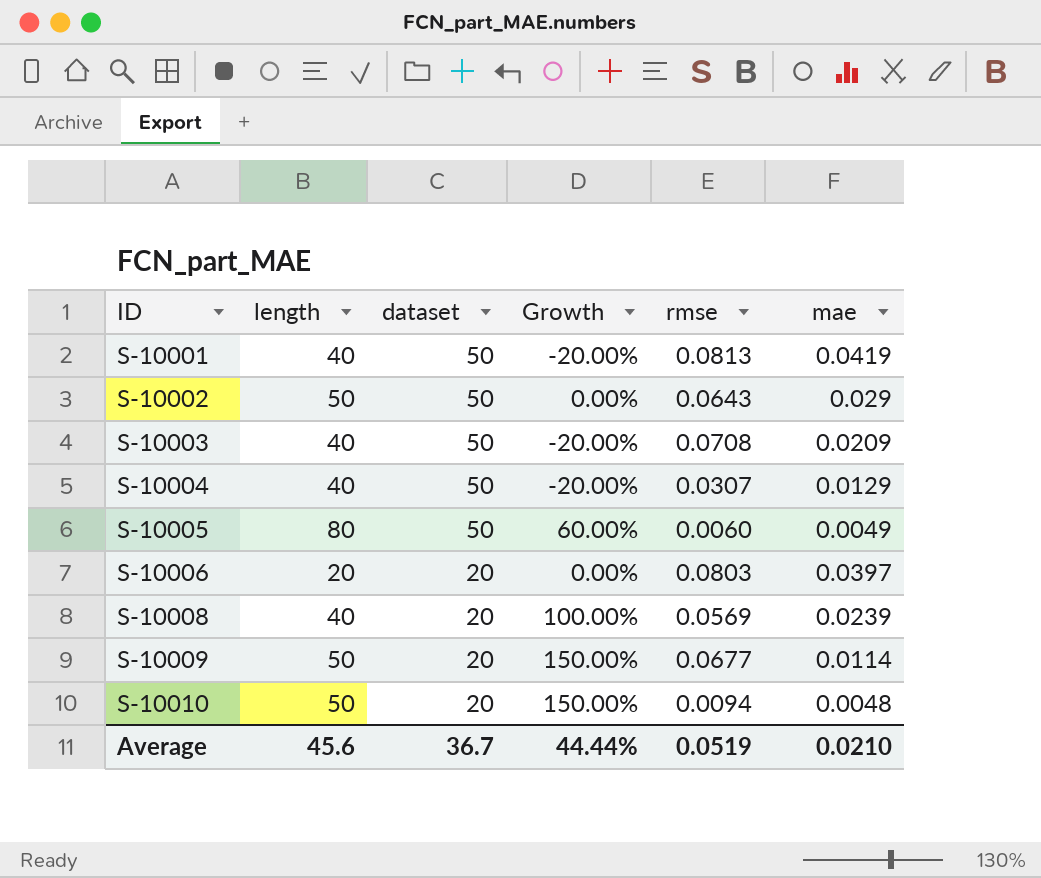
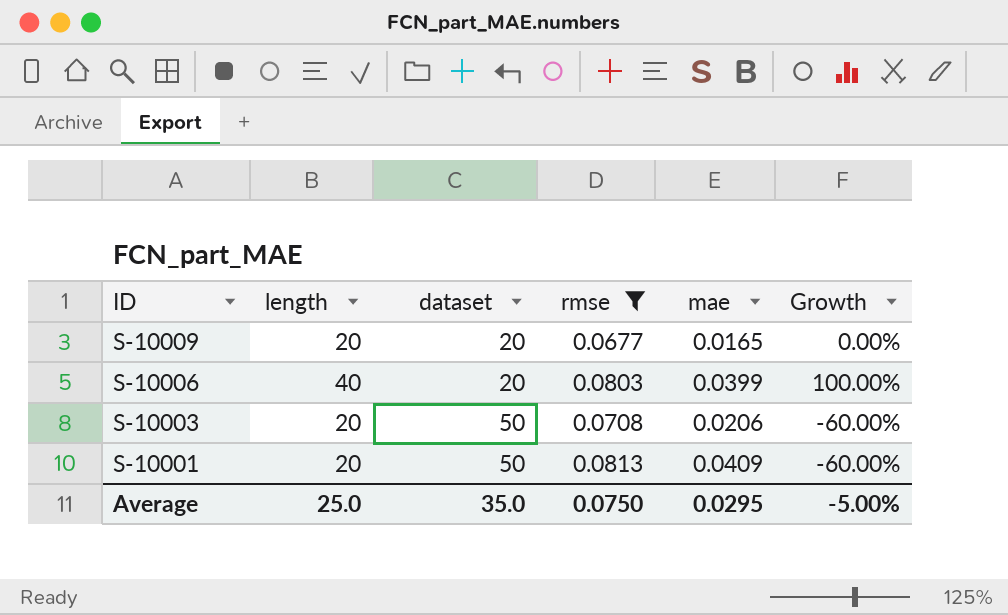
filter: none -> rmse >= 0.0677
row order: ID ascending -> ID descending
column Growth | position: 4 -> 6
S-10009 | length: 50 -> 20
S-10009 | mae: 0.0114 -> 0.0165
S-10009 | Growth: 150.00% -> 0.00%
S-10006 | length: 20 -> 40
S-10006 | mae: 0.0397 -> 0.0399
S-10006 | Growth: 0.00% -> 100.00%
S-10003 | length: 40 -> 20
S-10003 | mae: 0.0209 -> 0.0206
S-10003 | Growth: -20.00% -> -60.00%
S-10001 | length: 40 -> 20
S-10001 | mae: 0.0419 -> 0.0409
S-10001 | Growth: -20.00% -> -60.00%
Average | length: 45.6 -> 25.0
Average | dataset: 36.7 -> 35.0
Average | rmse: 0.0519 -> 0.0750
Average | mae: 0.0210 -> 0.0295
Average | Growth: 44.44% -> -5.00%

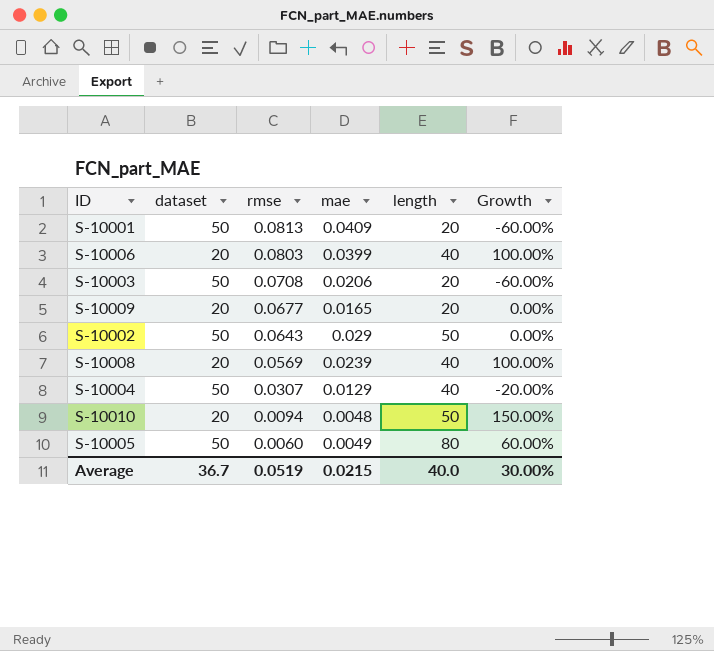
filter: rmse >= 0.0677 -> none
row order: ID descending -> rmse descending
column length | position: 2 -> 5
Average | dataset: 35.0 -> 36.7
Average | rmse: 0.0750 -> 0.0519
Average | mae: 0.0295 -> 0.0215
Average | length: 25.0 -> 40.0
Average | Growth: -5.00% -> 30.00%

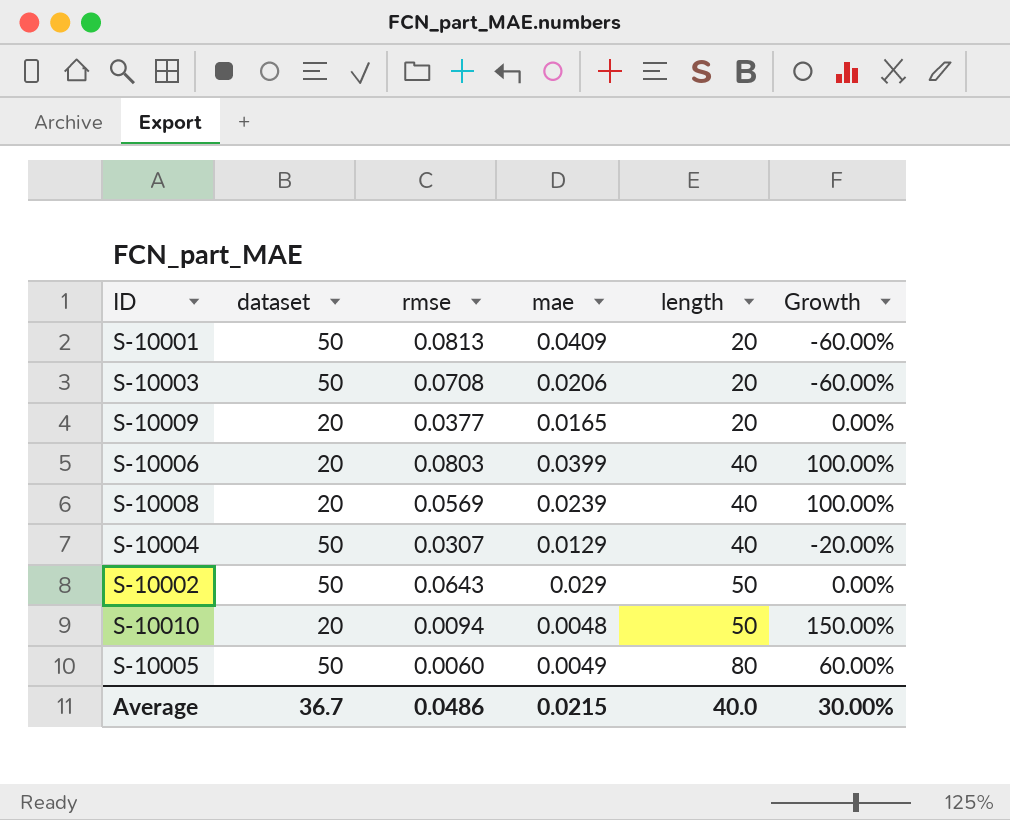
row order: rmse descending -> length ascending
S-10009 | rmse: 0.0677 -> 0.0377
Average | rmse: 0.0519 -> 0.0486

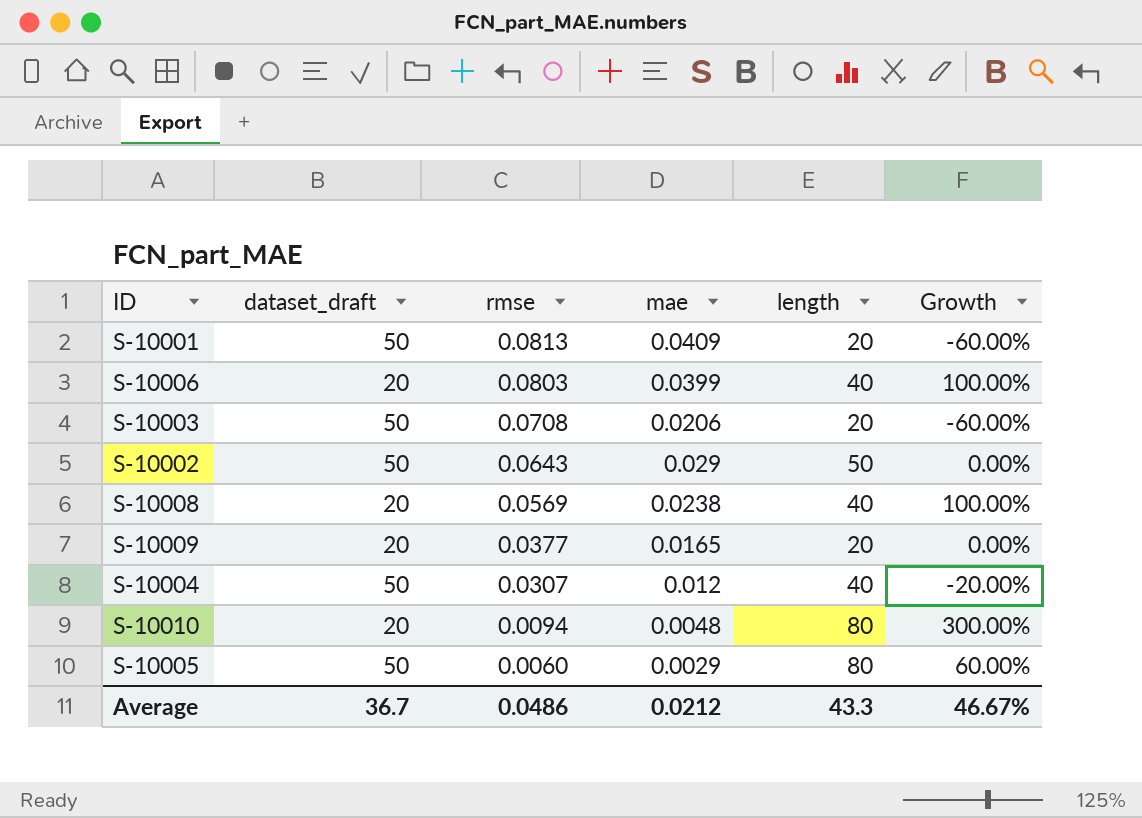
row order: length ascending -> rmse descending
column name: dataset -> dataset_draft
S-10008 | mae: 0.0239 -> 0.0238
S-10004 | mae: 0.0129 -> 0.012
S-10010 | length: 50 -> 80
S-10010 | Growth: 150.00% -> 300.00%
S-10005 | mae: 0.0049 -> 0.0029
Average | mae: 0.0215 -> 0.0212
Average | length: 40.0 -> 43.3
Average | Growth: 30.00% -> 46.67%

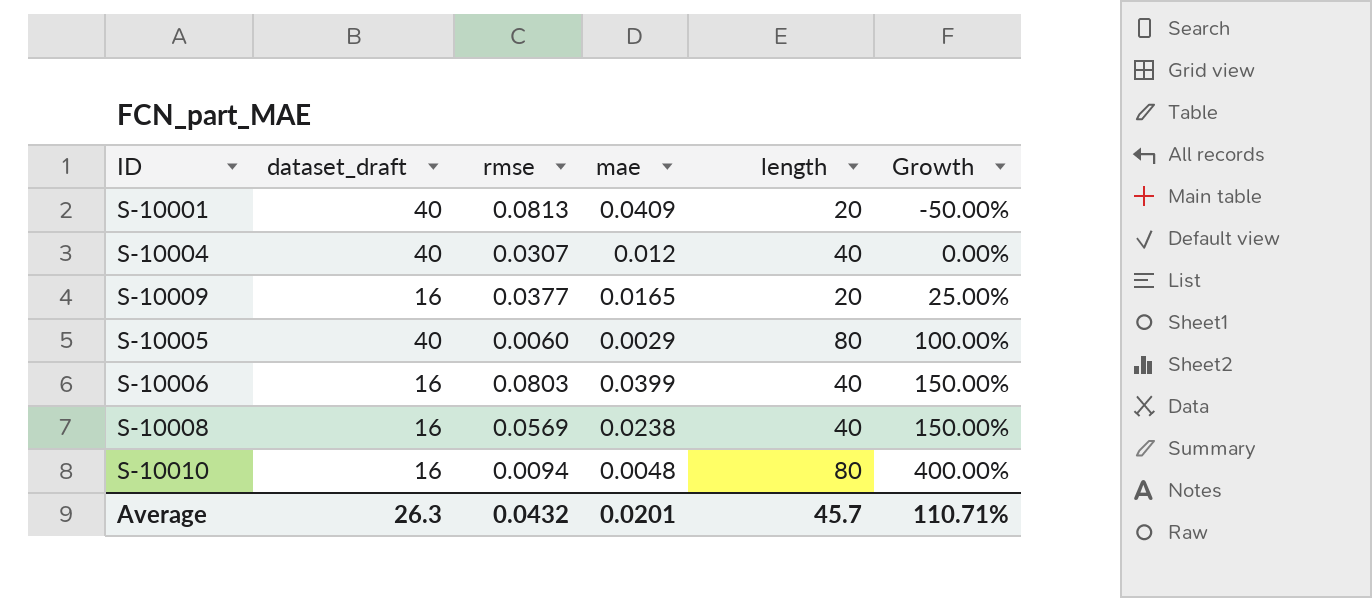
row order: rmse descending -> Growth ascending
row S-10003: 50 | 0.0708 | 0.0206 | 20 | -60.00% -> none
row S-10002: 50 | 0.0643 | 0.029 | 50 | 0.00% -> none
S-10001 | dataset_draft: 50 -> 40
S-10001 | Growth: -60.00% -> -50.00%
S-10004 | dataset_draft: 50 -> 40
S-10004 | Growth: -20.00% -> 0.00%
S-10009 | dataset_draft: 20 -> 16
S-10009 | Growth: 0.00% -> 25.00%
S-10005 | dataset_draft: 50 -> 40
S-10005 | Growth: 60.00% -> 100.00%
S-10006 | dataset_draft: 20 -> 16
S-10006 | Growth: 100.00% -> 150.00%
S-10008 | dataset_draft: 20 -> 16
S-10008 | Growth: 100.00% -> 150.00%
S-10010 | dataset_draft: 20 -> 16
S-10010 | Growth: 300.00% -> 400.00%
Average | dataset_draft: 36.7 -> 26.3
Average | rmse: 0.0486 -> 0.0432
Average | mae: 0.0212 -> 0.0201
Average | length: 43.3 -> 45.7
Average | Growth: 46.67% -> 110.71%

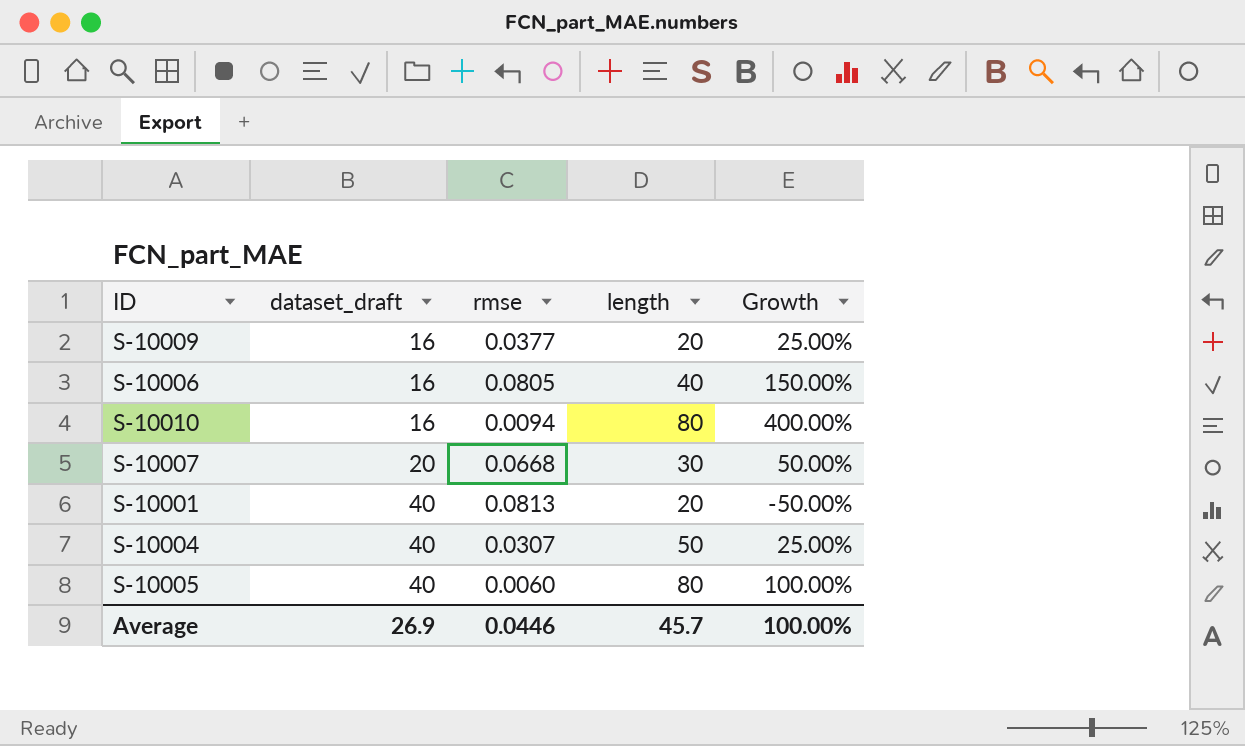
row order: Growth ascending -> dataset_draft ascending
column mae | position: 4 -> none
row S-10008: 16 | 0.0569 | 0.0238 | 40 | 150.00% -> none
S-10006 | rmse: 0.0803 -> 0.0805
row S-10007: none -> 20 | 0.0668 | 30 | 50.00%
S-10004 | length: 40 -> 50
S-10004 | Growth: 0.00% -> 25.00%
Average | dataset_draft: 26.3 -> 26.9
Average | rmse: 0.0432 -> 0.0446
Average | Growth: 110.71% -> 100.00%

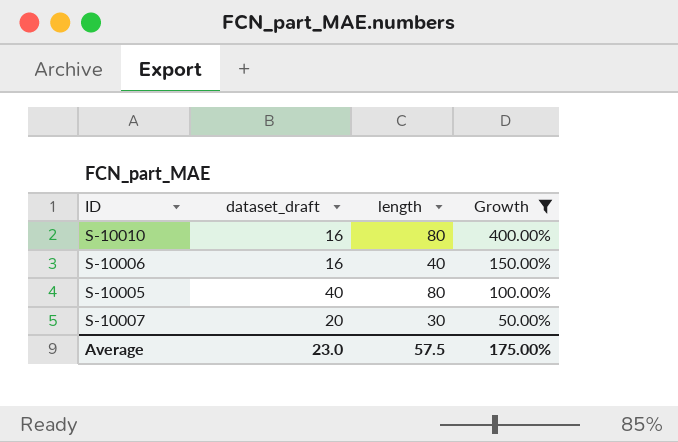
filter: none -> Growth >= 50.00%
row order: dataset_draft ascending -> Growth descending
column rmse | position: 3 -> none
Average | dataset_draft: 26.9 -> 23.0
Average | length: 45.7 -> 57.5
Average | Growth: 100.00% -> 175.00%

